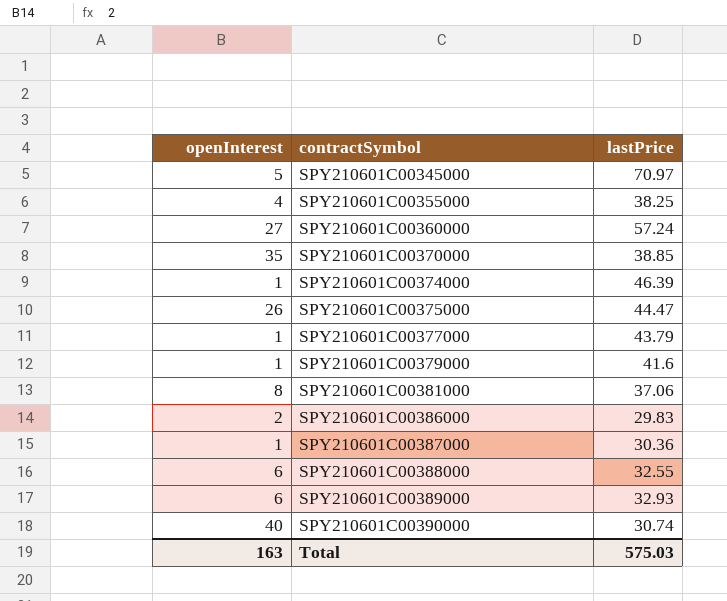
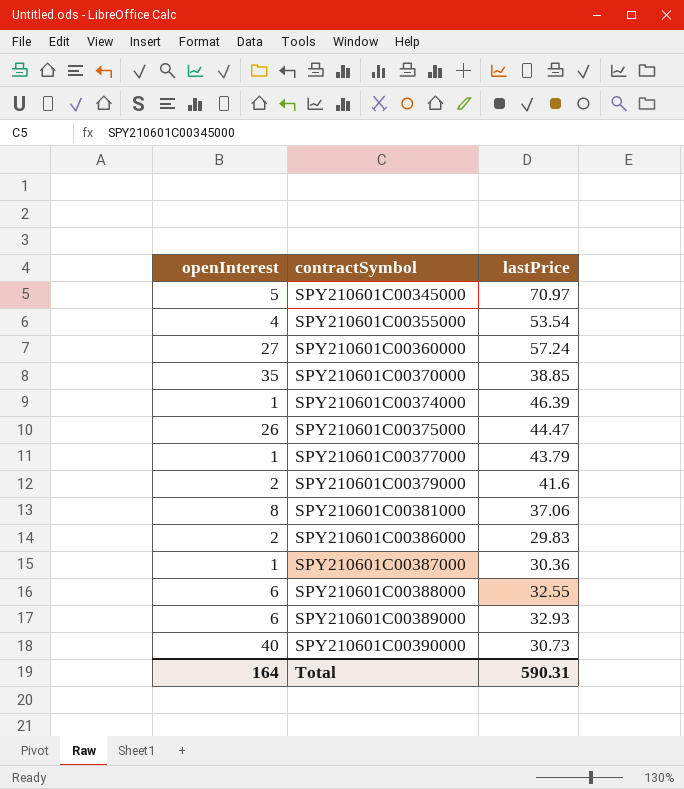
SPY210601C00355000 | lastPrice: 38.25 -> 53.54
SPY210601C00379000 | openInterest: 1 -> 2
SPY210601C00390000 | lastPrice: 30.74 -> 30.73
Total | openInterest: 163 -> 164
Total | lastPrice: 575.03 -> 590.31

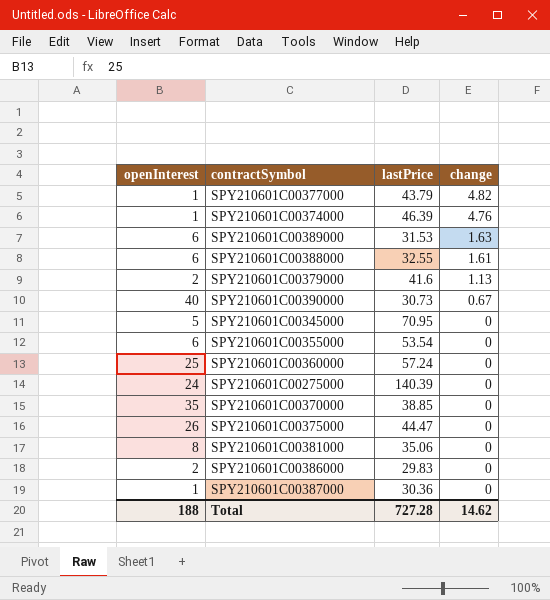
row order: contractSymbol ascending -> change descending
column change | position: none -> 4
SPY210601C00389000 | lastPrice: 32.93 -> 31.53
SPY210601C00345000 | lastPrice: 70.97 -> 70.95
SPY210601C00355000 | openInterest: 4 -> 6
SPY210601C00360000 | openInterest: 27 -> 25
row SPY210601C00275000: none -> 24 | 140.39 | 0
SPY210601C00381000 | lastPrice: 37.06 -> 35.06
Total | openInterest: 164 -> 188
Total | lastPrice: 590.31 -> 727.28

